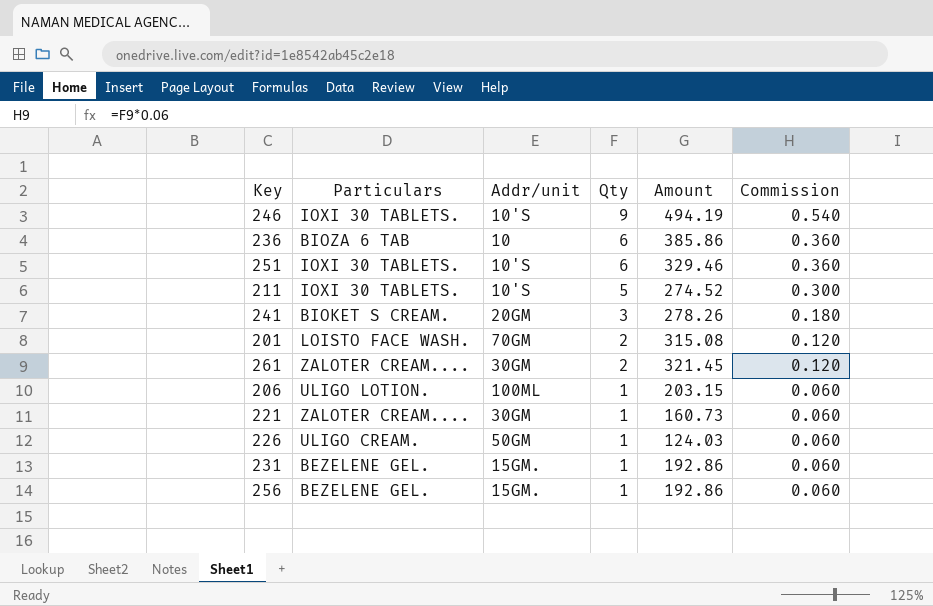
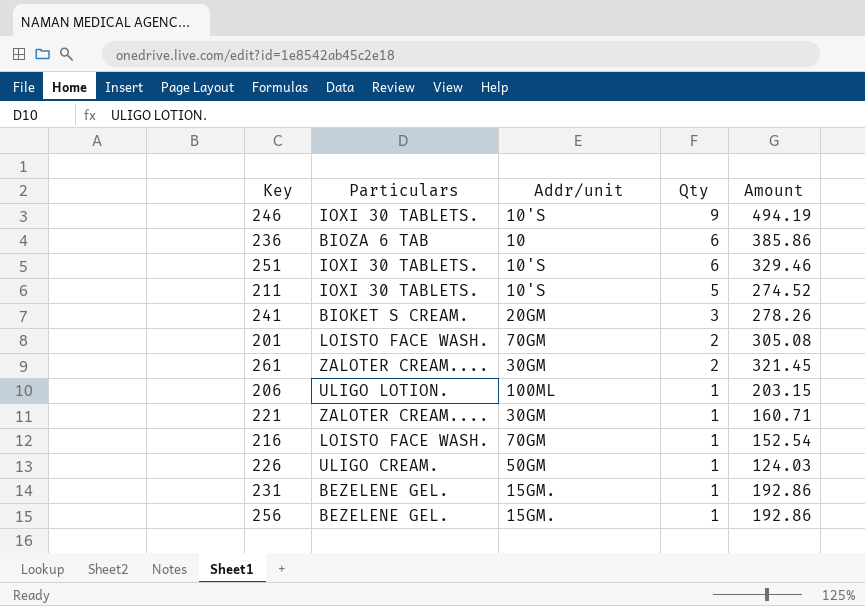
column Commission | formula: [Qty] * 0.06 -> none
201 | Amount: 315.08 -> 305.08
221 | Amount: 160.73 -> 160.71
row 216: none -> LOISTO FACE WASH. | 70GM | 1 | 152.54

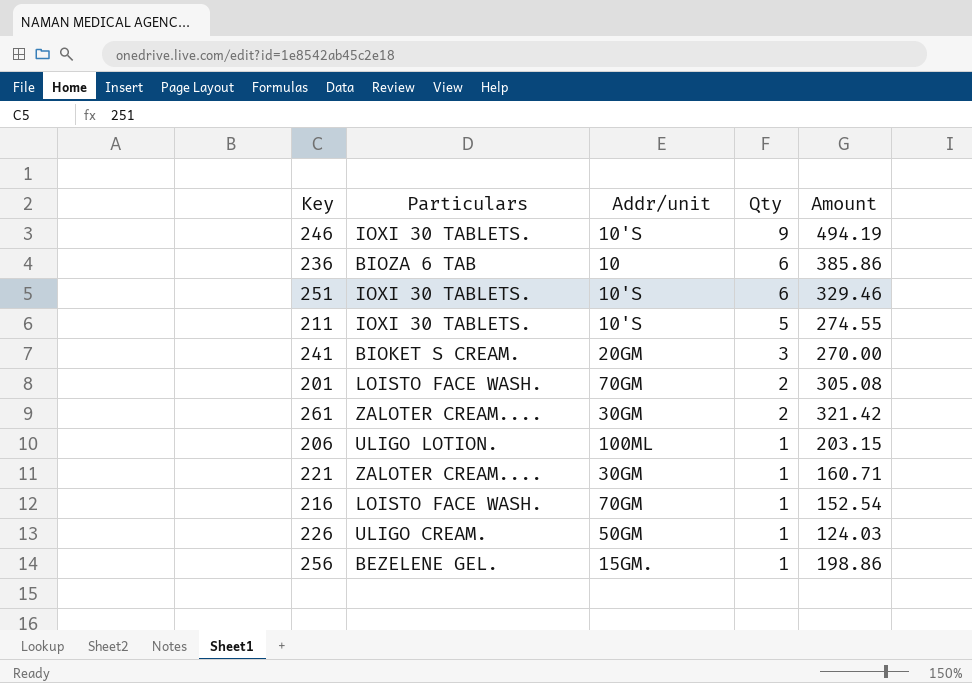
row 231: BEZELENE GEL. | 15GM. | 1 | 192.86 -> none
211 | Amount: 274.52 -> 274.55
241 | Amount: 278.26 -> 270.00
261 | Amount: 321.45 -> 321.42
256 | Amount: 192.86 -> 198.86

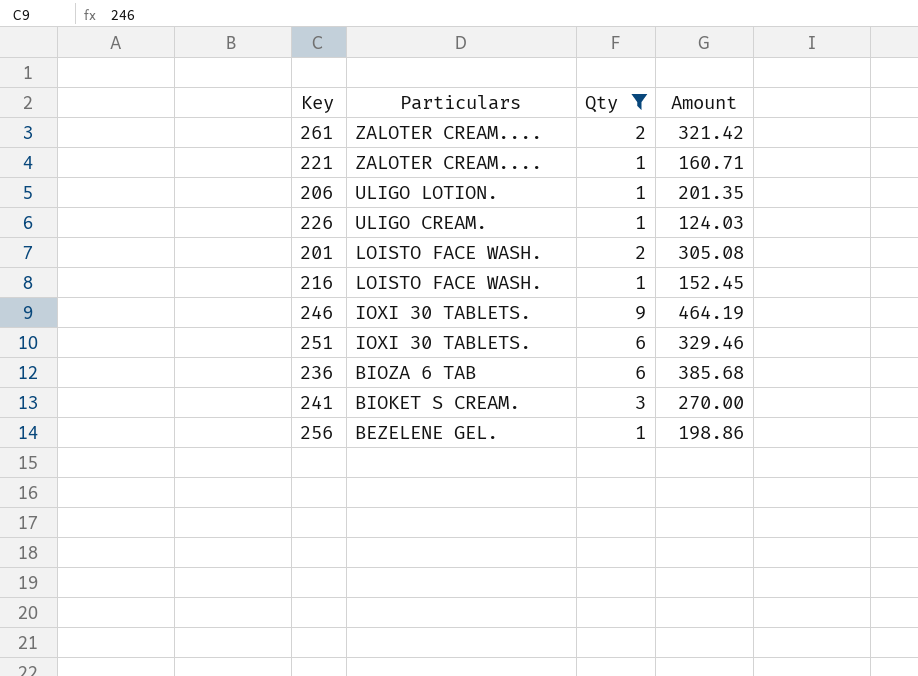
filter: none -> Qty != 5
row order: Qty descending -> Particulars descending
column Addr/unit | position: 3 -> none
206 | Amount: 203.15 -> 201.35
216 | Amount: 152.54 -> 152.45
246 | Amount: 494.19 -> 464.19
236 | Amount: 385.86 -> 385.68

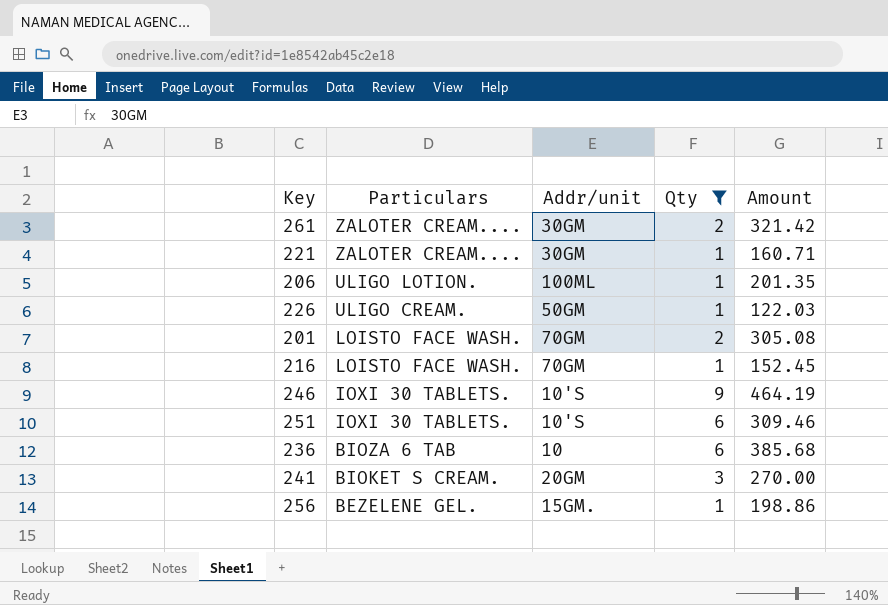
column Addr/unit | position: none -> 3
226 | Amount: 124.03 -> 122.03
251 | Amount: 329.46 -> 309.46

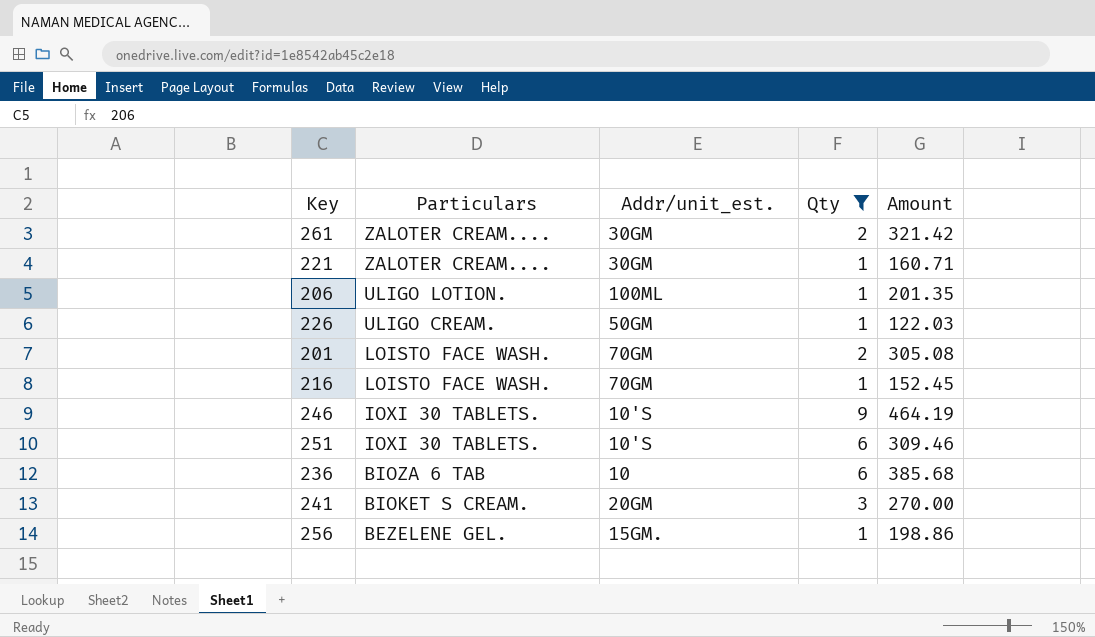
column name: Addr/unit -> Addr/unit_est.

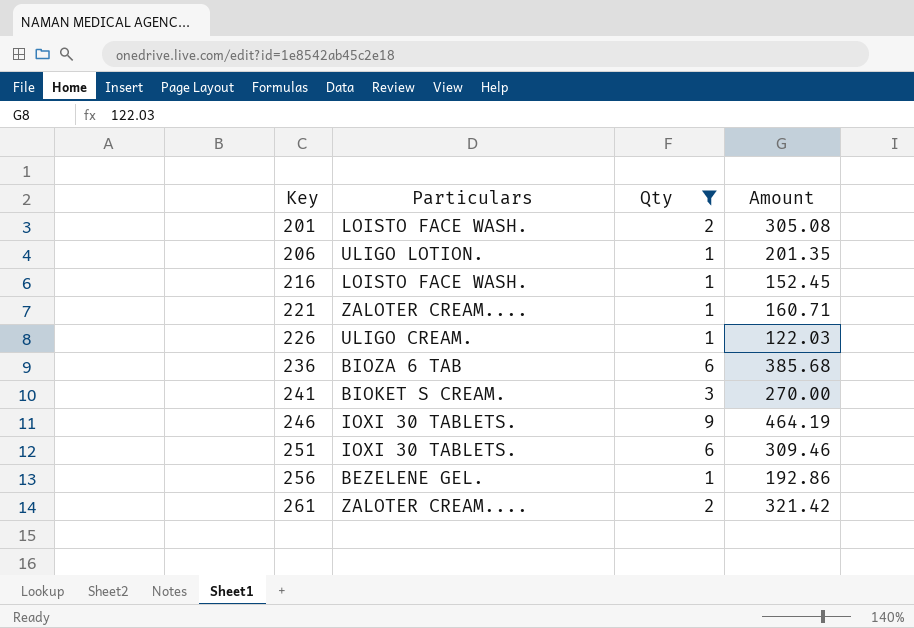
row order: Particulars descending -> Key ascending
column Addr/unit_est. | position: 3 -> none
256 | Amount: 198.86 -> 192.86

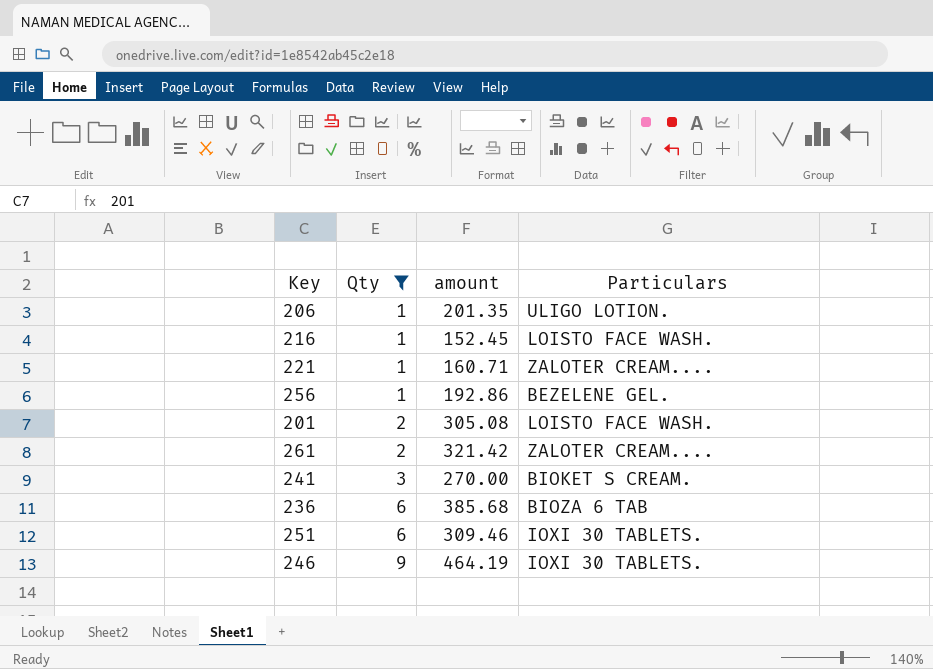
row order: Key ascending -> Qty ascending
column name: Amount -> amount
column Particulars | position: 2 -> 4
row 226: ULIGO CREAM. | 1 | 122.03 -> none

